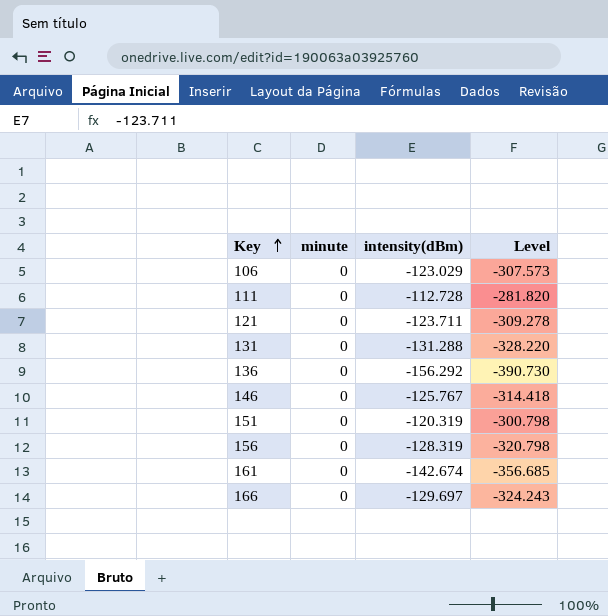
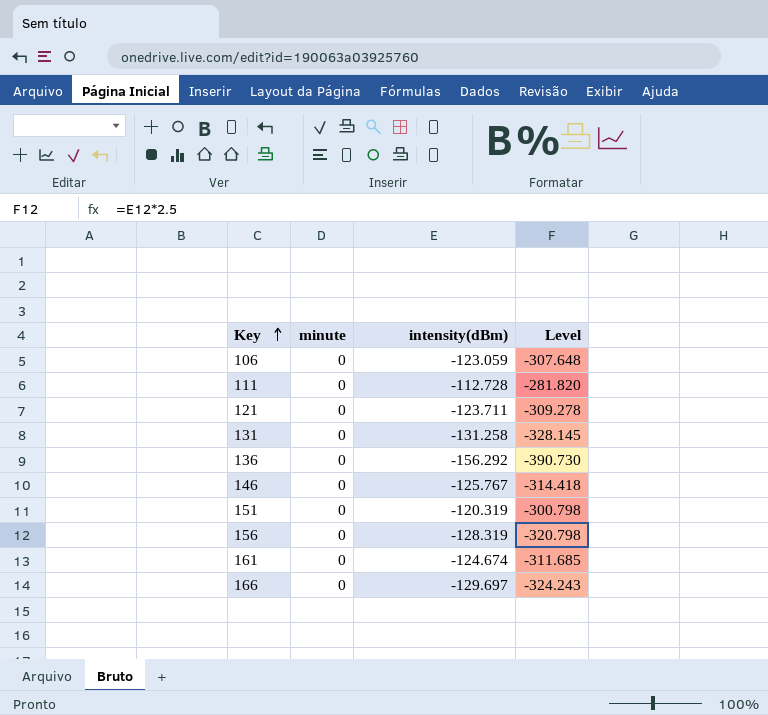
106 | intensity(dBm): -123.029 -> -123.059
106 | Level: -307.573 -> -307.648
131 | intensity(dBm): -131.288 -> -131.258
131 | Level: -328.220 -> -328.145
161 | intensity(dBm): -142.674 -> -124.674
161 | Level: -356.685 -> -311.685

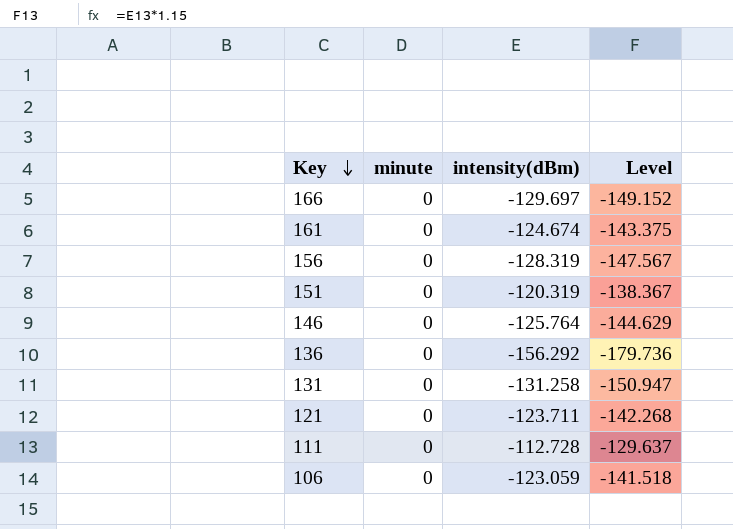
row order: Key ascending -> Key descending
column Level | formula: [intensity(dBm)] * 2.5 -> [intensity(dBm)] * 1.15
146 | intensity(dBm): -125.767 -> -125.764

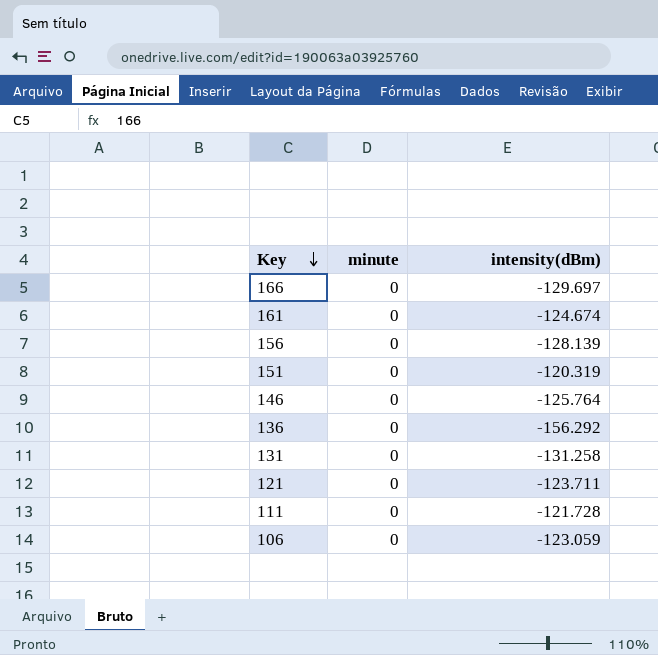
column Level | formula: [intensity(dBm)] * 1.15 -> none
156 | intensity(dBm): -128.319 -> -128.139
111 | intensity(dBm): -112.728 -> -121.728

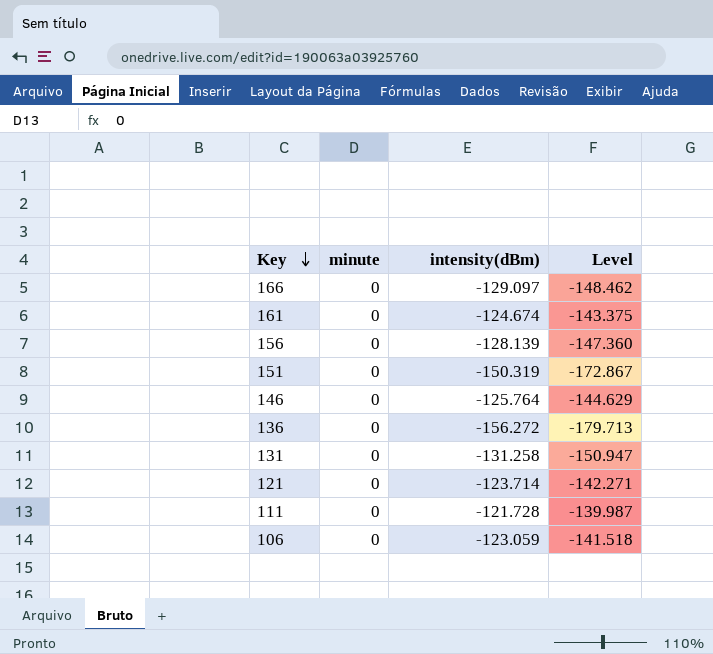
column Level | formula: none -> [intensity(dBm)] * 1.15
166 | intensity(dBm): -129.697 -> -129.097
151 | intensity(dBm): -120.319 -> -150.319
136 | intensity(dBm): -156.292 -> -156.272
121 | intensity(dBm): -123.711 -> -123.714

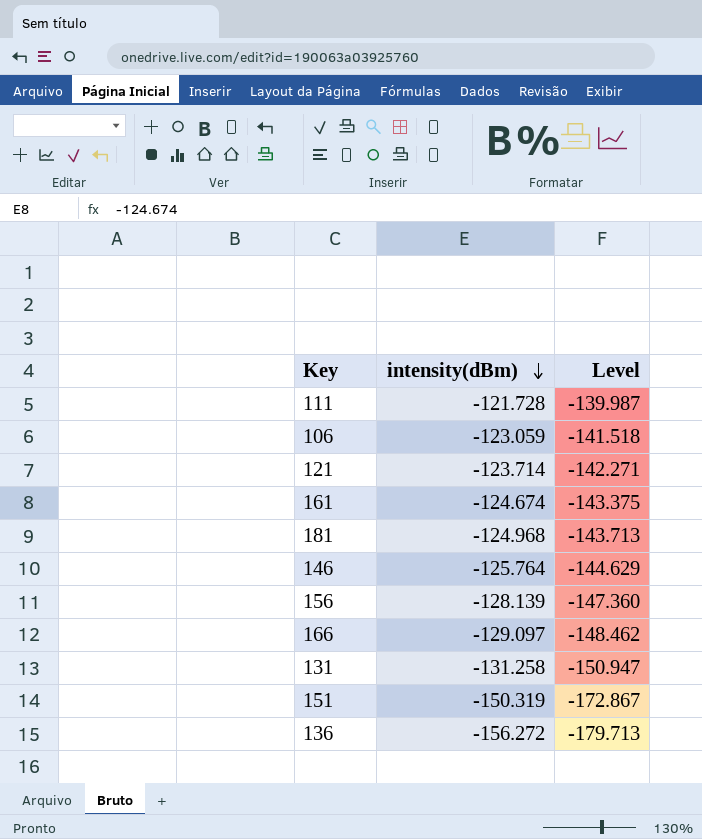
row order: Key descending -> intensity(dBm) descending
column minute | position: 2 -> none
row 181: none -> -124.968 | -143.713

